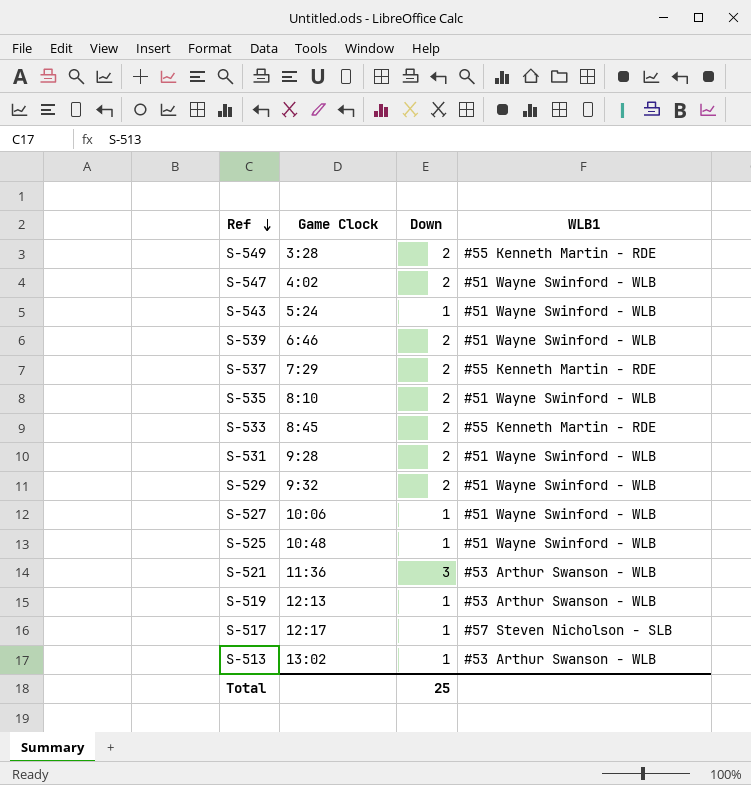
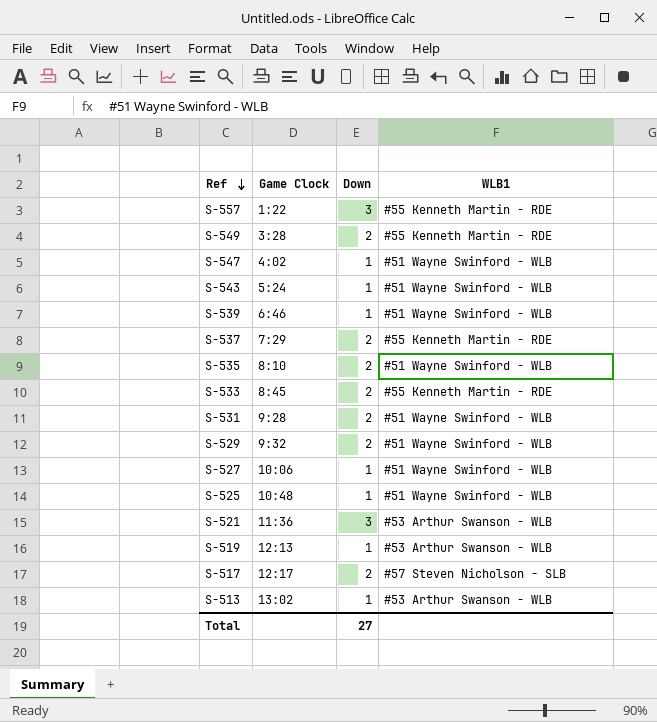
row S-557: none -> 1:22 | 3 | #55 Kenneth Martin - RDE
S-547 | Down: 2 -> 1
S-539 | Down: 2 -> 1
S-517 | Down: 1 -> 2
Total | Down: 25 -> 27

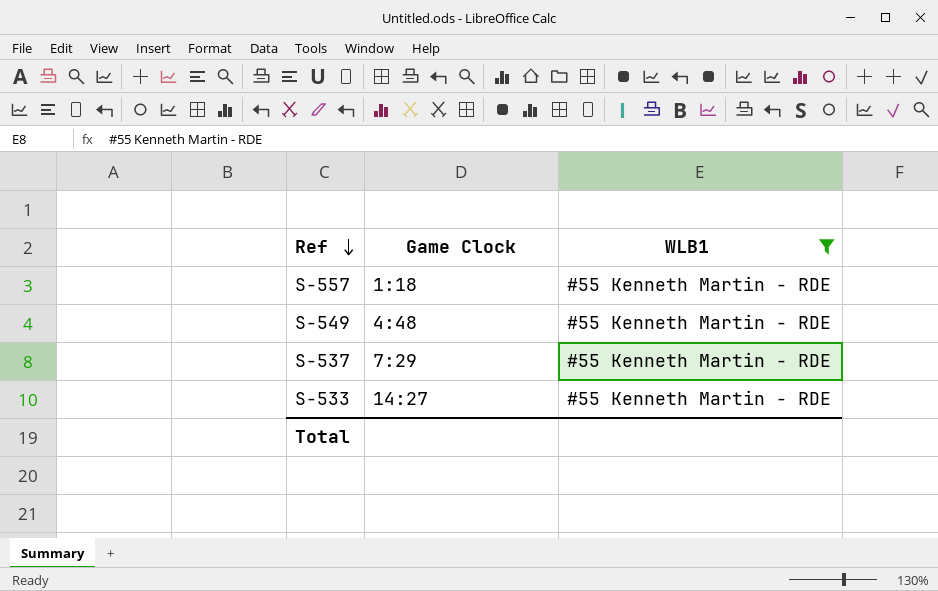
filter: none -> WLB1 = #55 Kenneth Martin - RDE
column Down | position: 3 -> none
S-557 | Game Clock: 1:22 -> 1:18
S-549 | Game Clock: 3:28 -> 4:48
S-533 | Game Clock: 8:45 -> 14:27

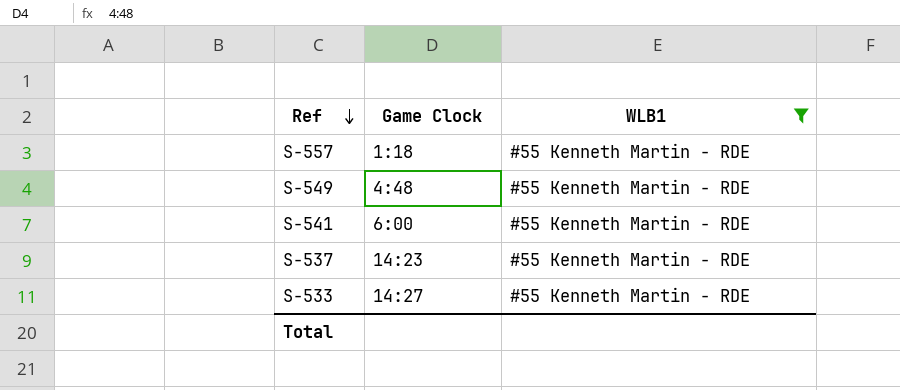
row S-541: none -> 6:00 | #55 Kenneth Martin - RDE
S-537 | Game Clock: 7:29 -> 14:23

